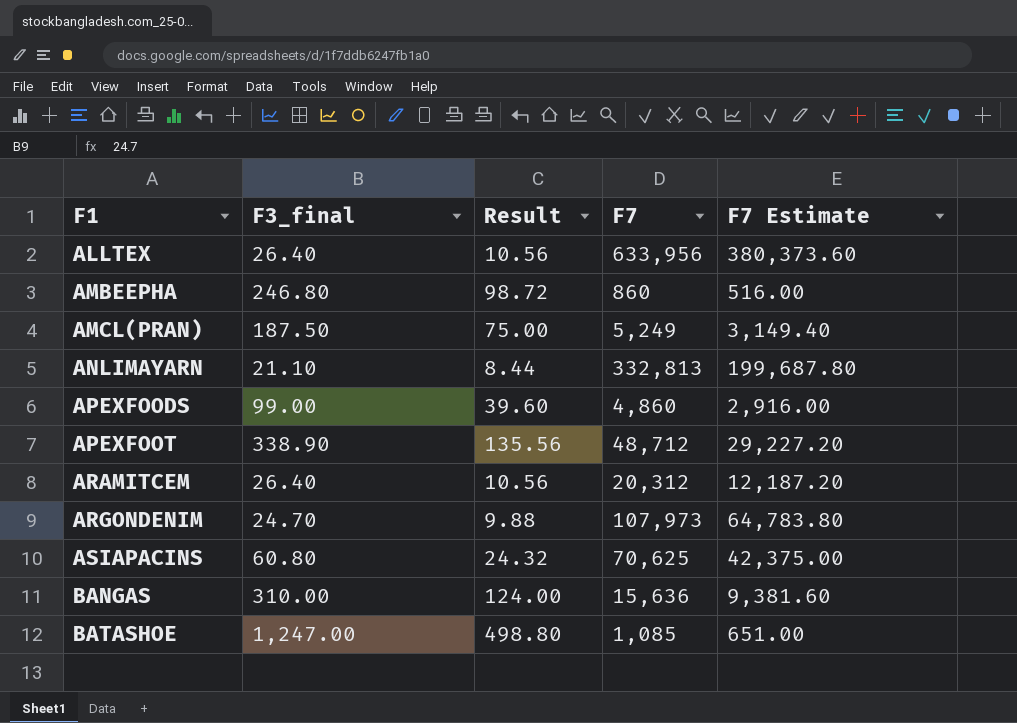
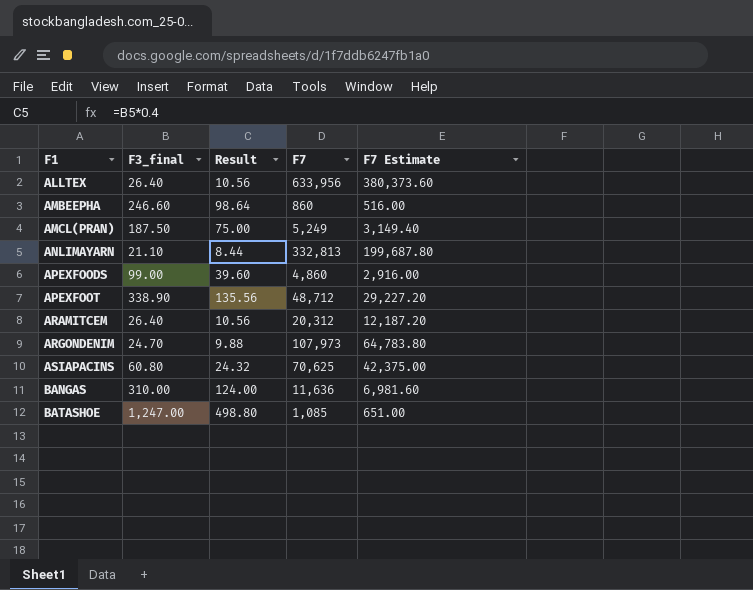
AMBEEPHA | F3_final: 246.80 -> 246.60
AMBEEPHA | Result: 98.72 -> 98.64
BANGAS | F7: 15,636 -> 11,636
BANGAS | F7 Estimate: 9,381.60 -> 6,981.60

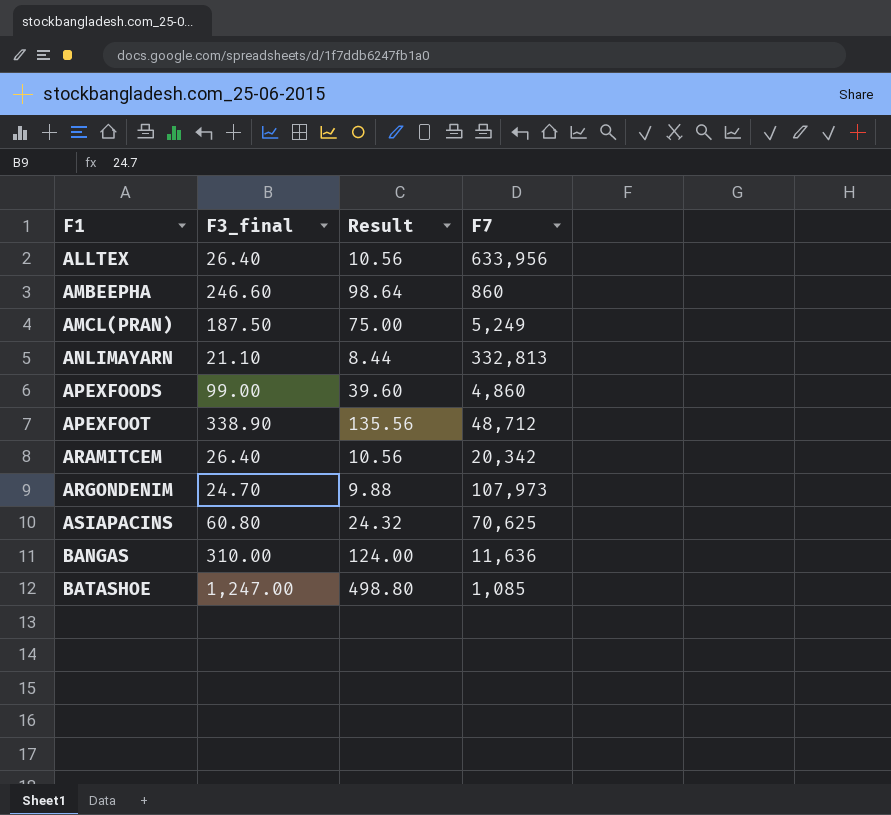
column F7 Estimate | formula: [F7] * 0.6 -> none
ARAMITCEM | F7: 20,312 -> 20,342

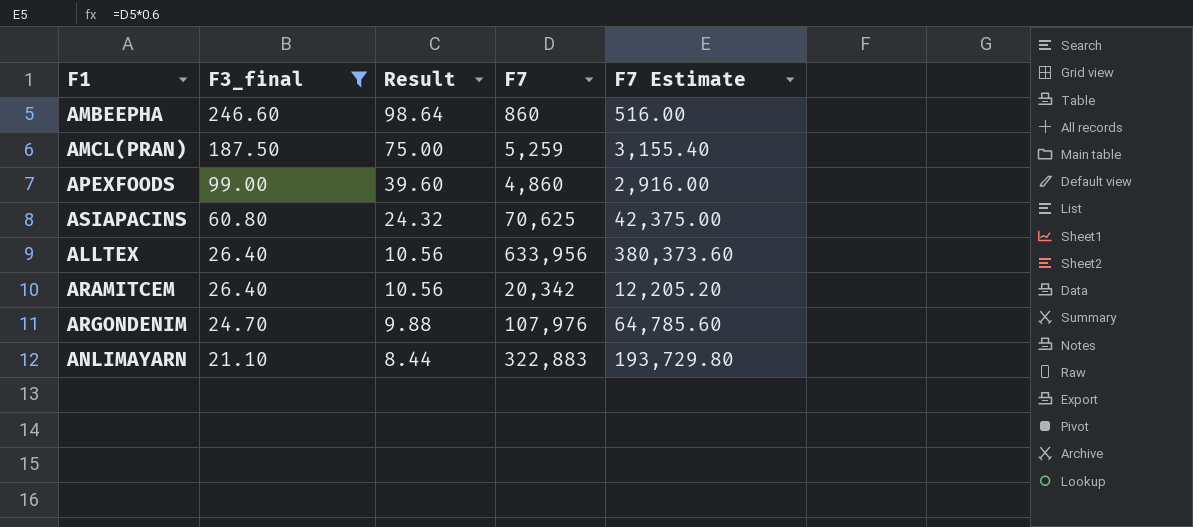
filter: none -> F3_final <= 246.60
row order: F1 ascending -> F3_final descending
column F7 Estimate | formula: none -> [F7] * 0.6
AMCL(PRAN) | F7: 5,249 -> 5,259
ARGONDENIM | F7: 107,973 -> 107,976
ANLIMAYARN | F7: 332,813 -> 322,883

